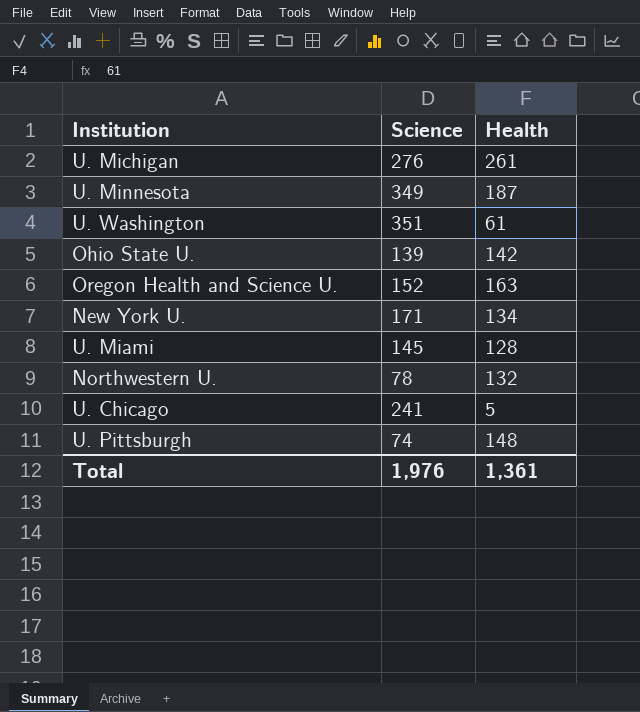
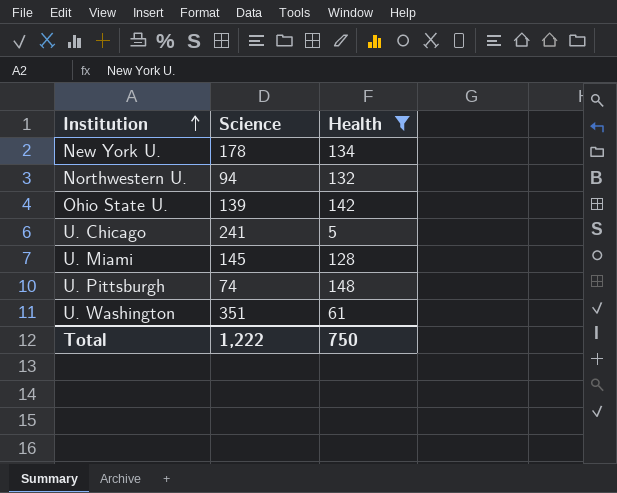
filter: none -> Health <= 148
row order: none -> Institution ascending
New York U. | Science: 171 -> 178
Northwestern U. | Science: 78 -> 94
Total | Science: 1,976 -> 1,222
Total | Health: 1,361 -> 750

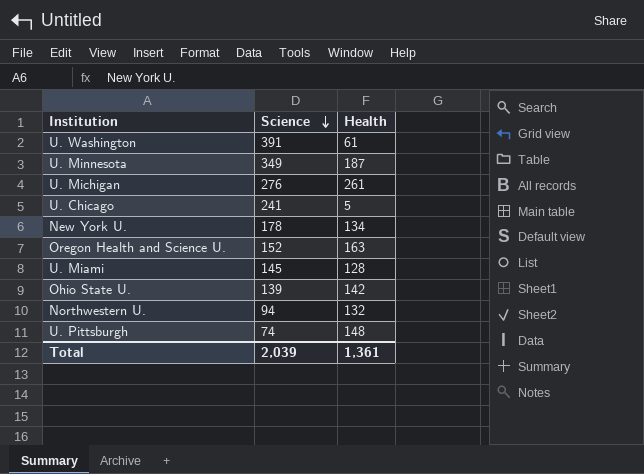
filter: Health <= 148 -> none
row order: Institution ascending -> Science descending
U. Washington | Science: 351 -> 391
Total | Science: 1,222 -> 2,039
Total | Health: 750 -> 1,361

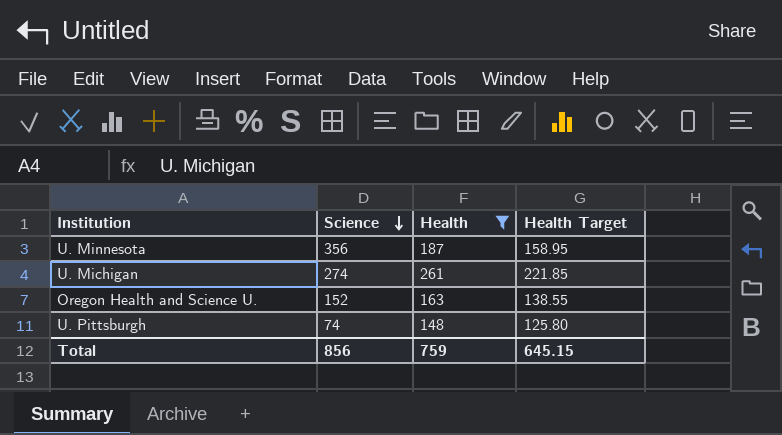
filter: none -> Health >= 148
column Health Target | formula: none -> [Health] * 0.85
U. Minnesota | Science: 349 -> 356
U. Michigan | Science: 276 -> 274
Total | Science: 2,039 -> 856
Total | Health: 1,361 -> 759

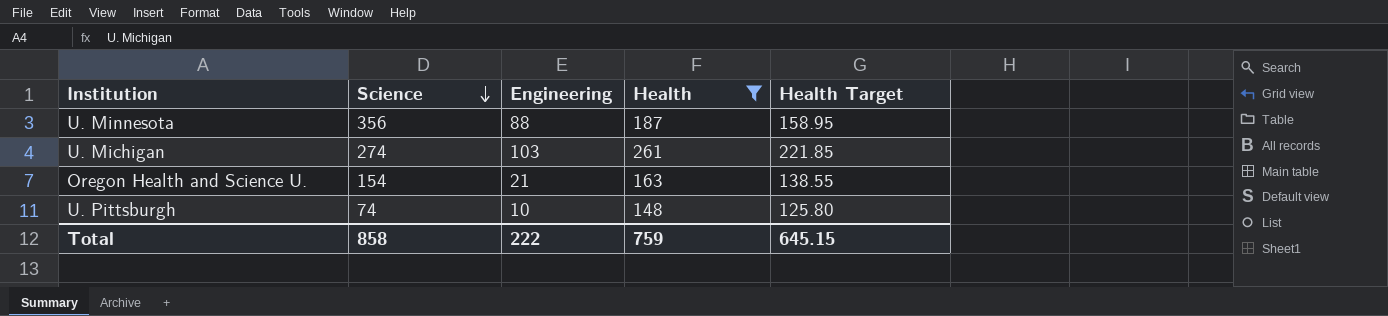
column Engineering | position: none -> 3
Oregon Health and Science U. | Science: 152 -> 154
Total | Science: 856 -> 858

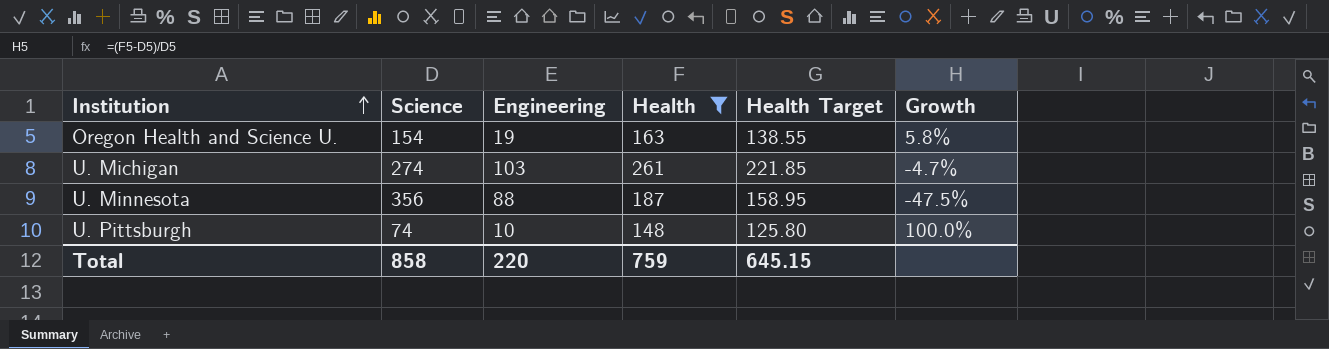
row order: Science descending -> Institution ascending
column Growth | formula: none -> ([Health] - [Science]) / [Science]
Oregon Health and Science U. | Engineering: 21 -> 19
Total | Engineering: 222 -> 220

